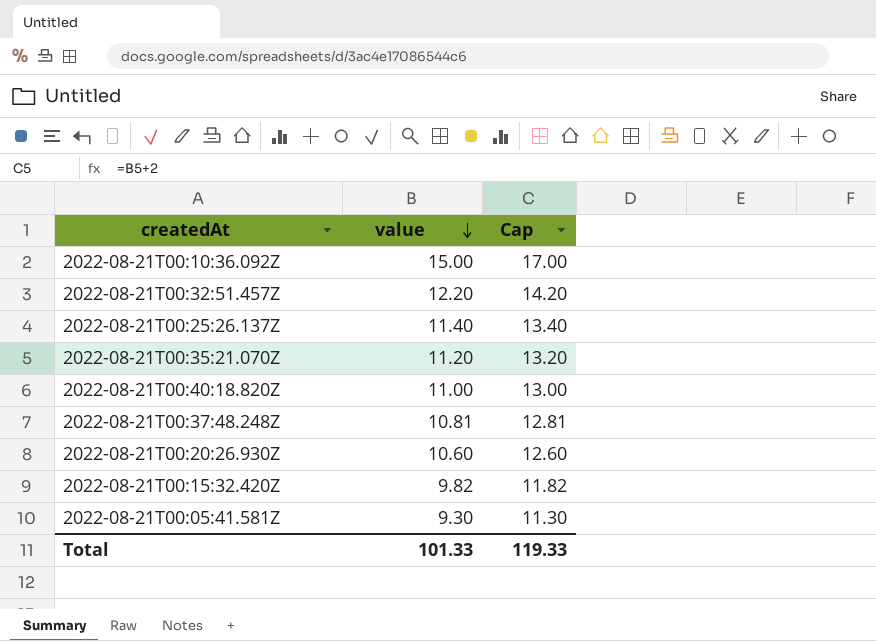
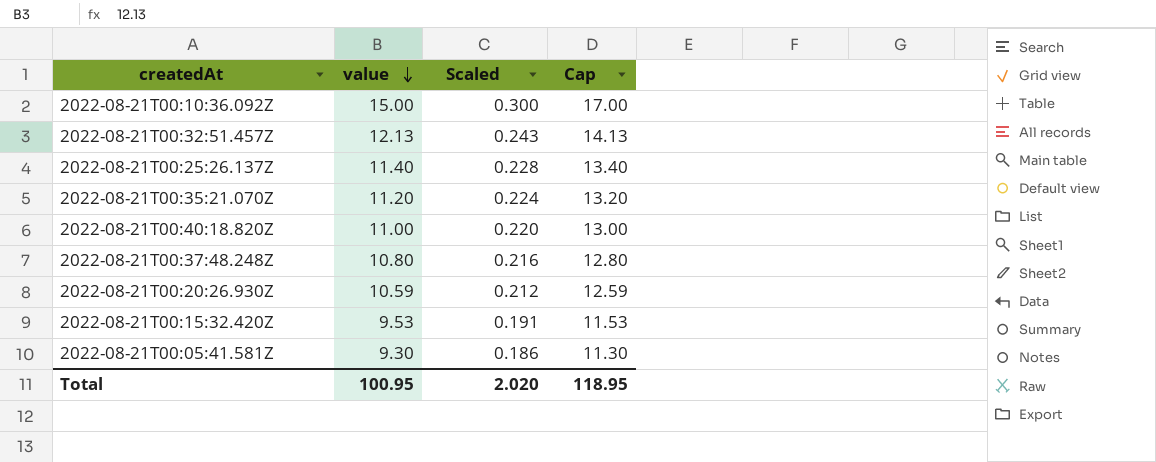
column Scaled | formula: none -> [value] * 0.02
2022-08-21T00:32:51.457Z | value: 12.20 -> 12.13
2022-08-21T00:32:51.457Z | Cap: 14.20 -> 14.13
2022-08-21T00:37:48.248Z | value: 10.81 -> 10.80
2022-08-21T00:37:48.248Z | Cap: 12.81 -> 12.80
2022-08-21T00:20:26.930Z | value: 10.60 -> 10.59
2022-08-21T00:20:26.930Z | Cap: 12.60 -> 12.59
2022-08-21T00:15:32.420Z | value: 9.82 -> 9.53
2022-08-21T00:15:32.420Z | Cap: 11.82 -> 11.53
Total | value: 101.33 -> 100.95
Total | Cap: 119.33 -> 118.95

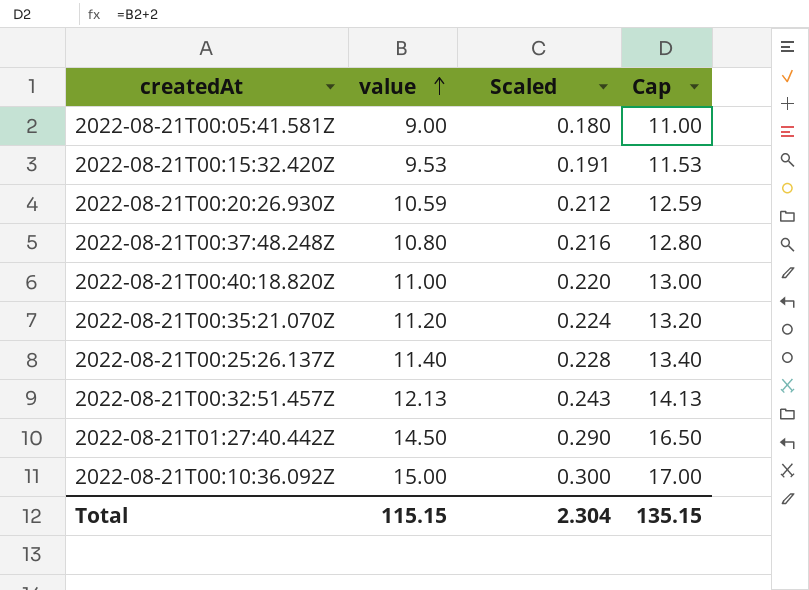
row order: value descending -> value ascending
2022-08-21T00:05:41.581Z | value: 9.30 -> 9.00
2022-08-21T00:05:41.581Z | Scaled: 0.186 -> 0.180
2022-08-21T00:05:41.581Z | Cap: 11.30 -> 11.00
row 2022-08-21T01:27:40.442Z: none -> 14.50 | 0.290 | 16.50
Total | value: 100.95 -> 115.15
Total | Scaled: 2.020 -> 2.304
Total | Cap: 118.95 -> 135.15

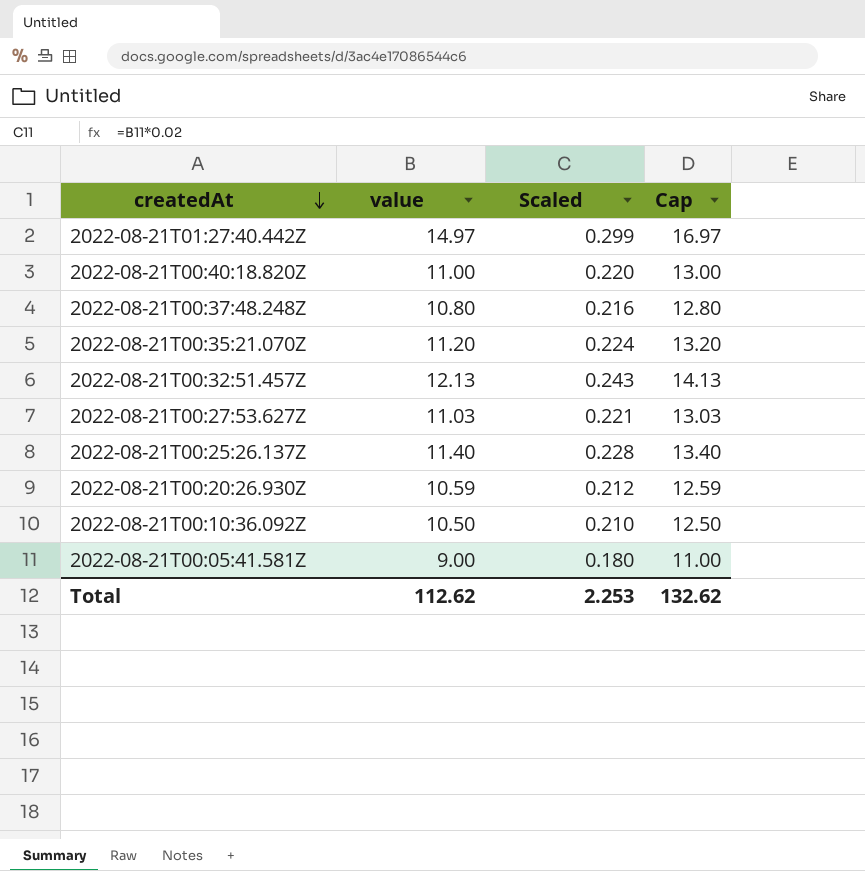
row order: value ascending -> createdAt descending
row 2022-08-21T00:15:32.420Z: 9.53 | 0.191 | 11.53 -> none
2022-08-21T01:27:40.442Z | value: 14.50 -> 14.97
2022-08-21T01:27:40.442Z | Scaled: 0.290 -> 0.299
2022-08-21T01:27:40.442Z | Cap: 16.50 -> 16.97
row 2022-08-21T00:27:53.627Z: none -> 11.03 | 0.221 | 13.03
2022-08-21T00:10:36.092Z | value: 15.00 -> 10.50
2022-08-21T00:10:36.092Z | Scaled: 0.300 -> 0.210
2022-08-21T00:10:36.092Z | Cap: 17.00 -> 12.50
Total | value: 115.15 -> 112.62
Total | Scaled: 2.304 -> 2.253
Total | Cap: 135.15 -> 132.62

